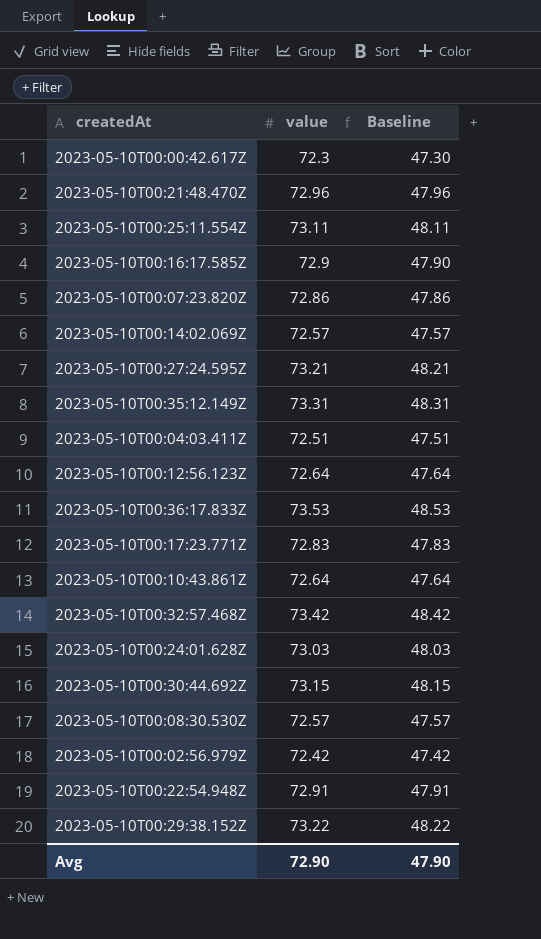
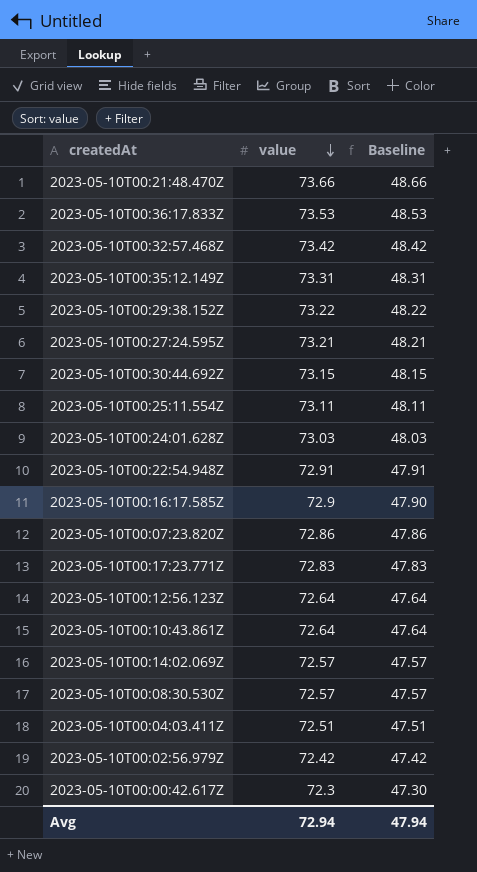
row order: none -> value descending
2023-05-10T00:21:48.470Z | value: 72.96 -> 73.66
2023-05-10T00:21:48.470Z | Baseline: 47.96 -> 48.66
Avg | value: 72.90 -> 72.94
Avg | Baseline: 47.90 -> 47.94

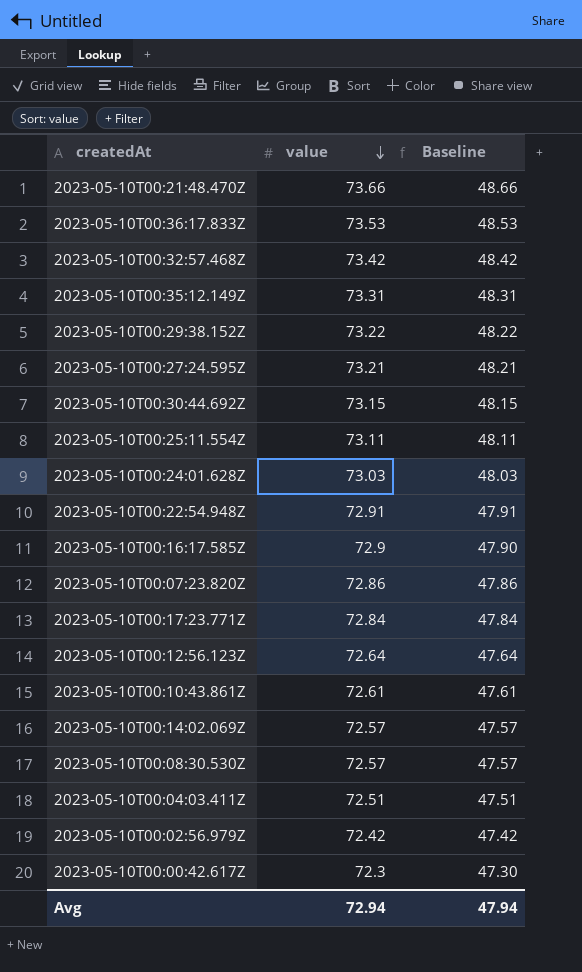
2023-05-10T00:17:23.771Z | value: 72.83 -> 72.84
2023-05-10T00:17:23.771Z | Baseline: 47.83 -> 47.84
2023-05-10T00:10:43.861Z | value: 72.64 -> 72.61
2023-05-10T00:10:43.861Z | Baseline: 47.64 -> 47.61

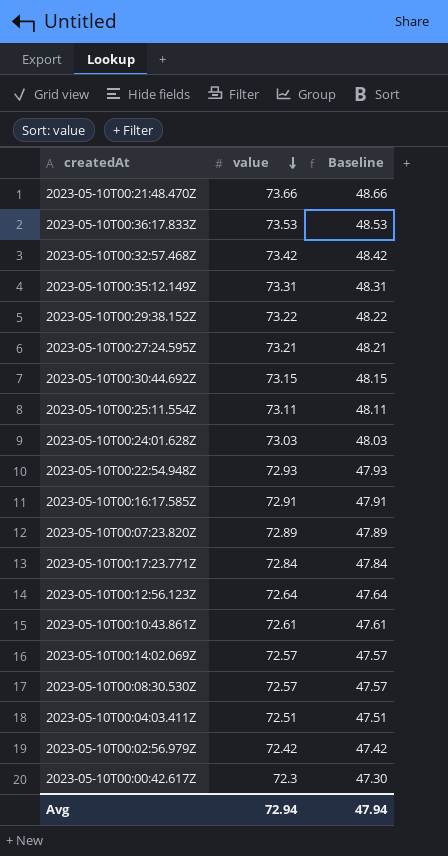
2023-05-10T00:22:54.948Z | value: 72.91 -> 72.93
2023-05-10T00:22:54.948Z | Baseline: 47.91 -> 47.93
2023-05-10T00:16:17.585Z | value: 72.9 -> 72.91
2023-05-10T00:16:17.585Z | Baseline: 47.90 -> 47.91
2023-05-10T00:07:23.820Z | value: 72.86 -> 72.89
2023-05-10T00:07:23.820Z | Baseline: 47.86 -> 47.89

